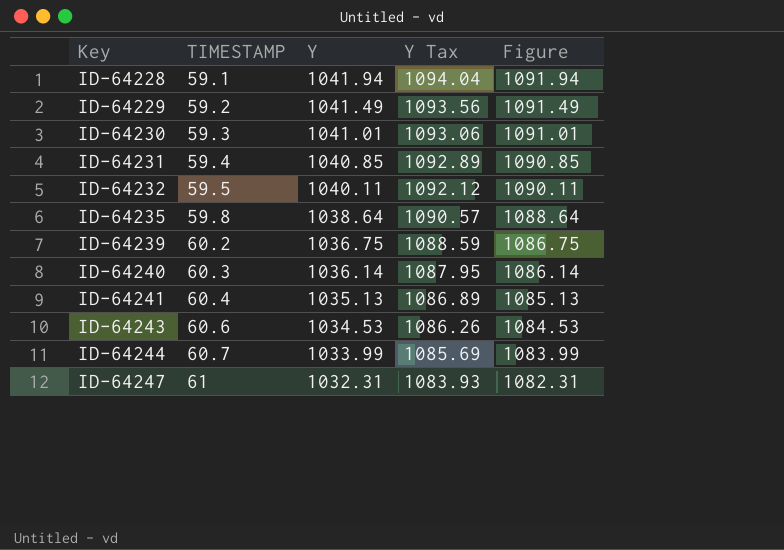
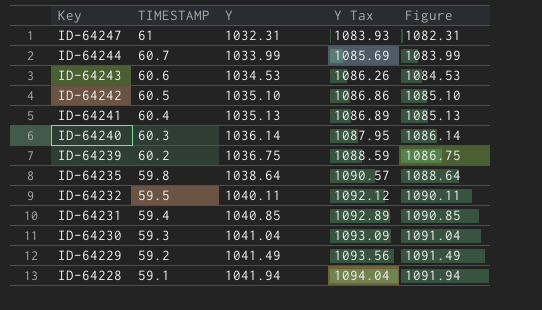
row order: Key ascending -> Key descending
row ID-64242: none -> 60.5 | 1035.10 | 1086.86 | 1085.10
ID-64230 | Y: 1041.01 -> 1041.04
ID-64230 | Y Tax: 1093.06 -> 1093.09
ID-64230 | Figure: 1091.01 -> 1091.04

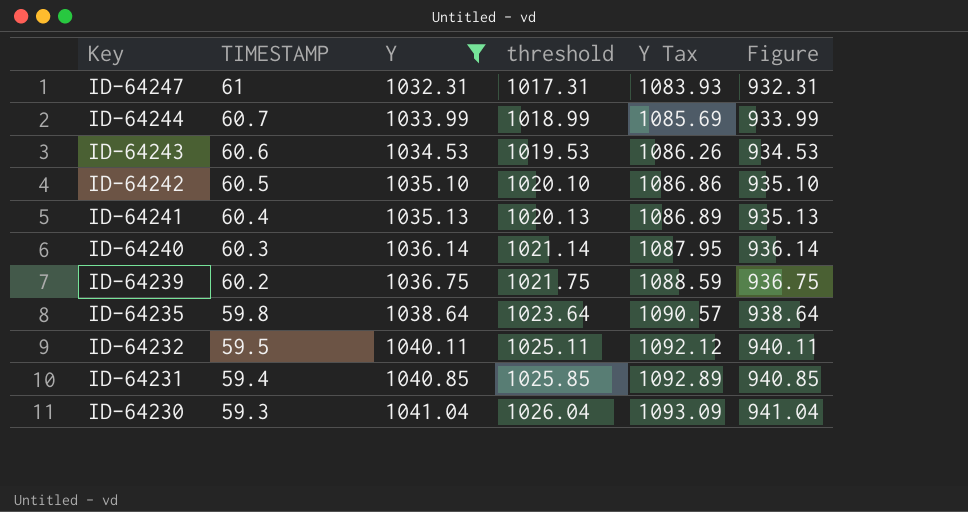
filter: none -> Y <= 1041.04
column threshold | formula: none -> [Y] - 15
column Figure | formula: [Y] + 50 -> [Y] - 100

